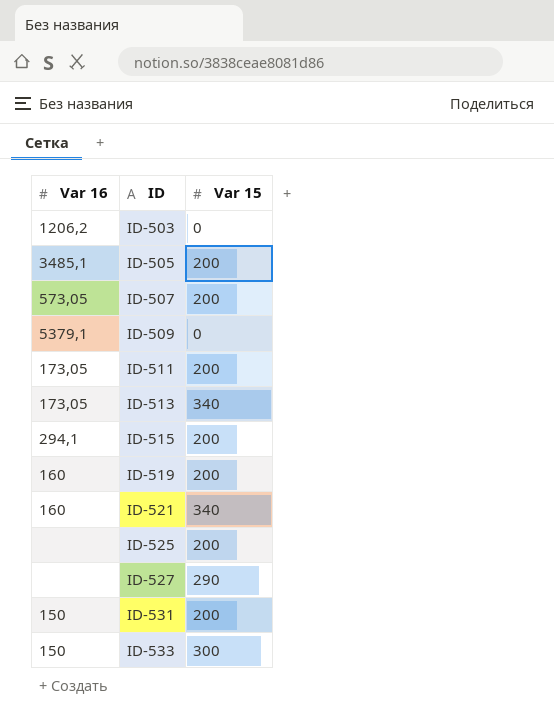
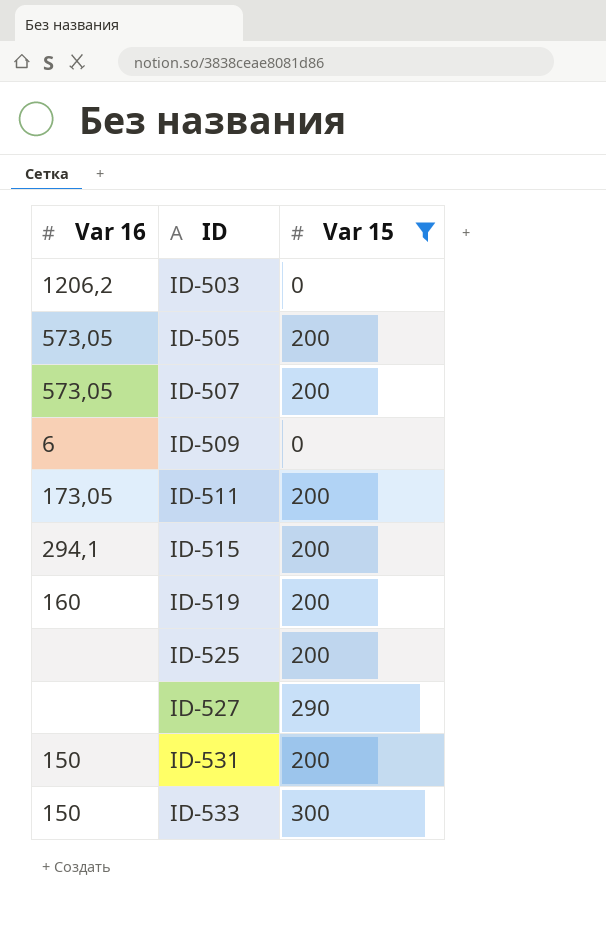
filter: none -> Var 15 != 340
ID-505 | Var 16: 3485,1 -> 573,05
ID-509 | Var 16: 5379,1 -> 6

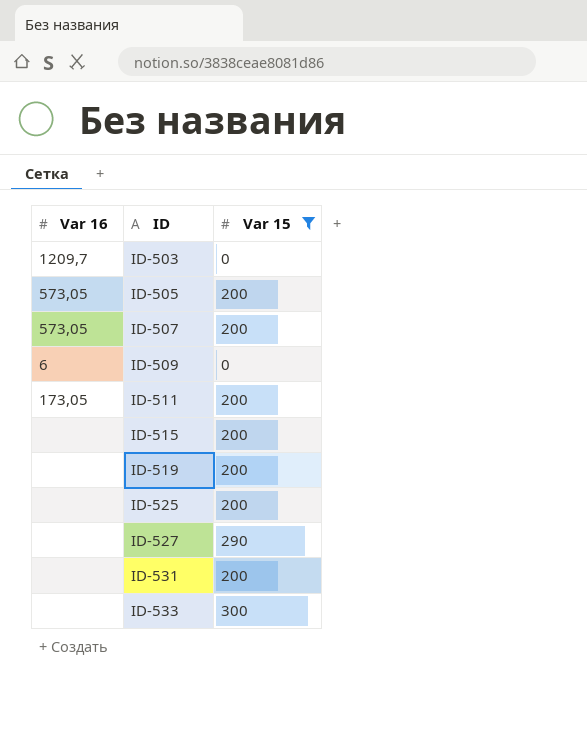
ID-503 | Var 16: 1206,2 -> 1209,7
ID-515 | Var 16: 294,1 -> none
ID-519 | Var 16: 160 -> none
ID-531 | Var 16: 150 -> none
ID-533 | Var 16: 150 -> none

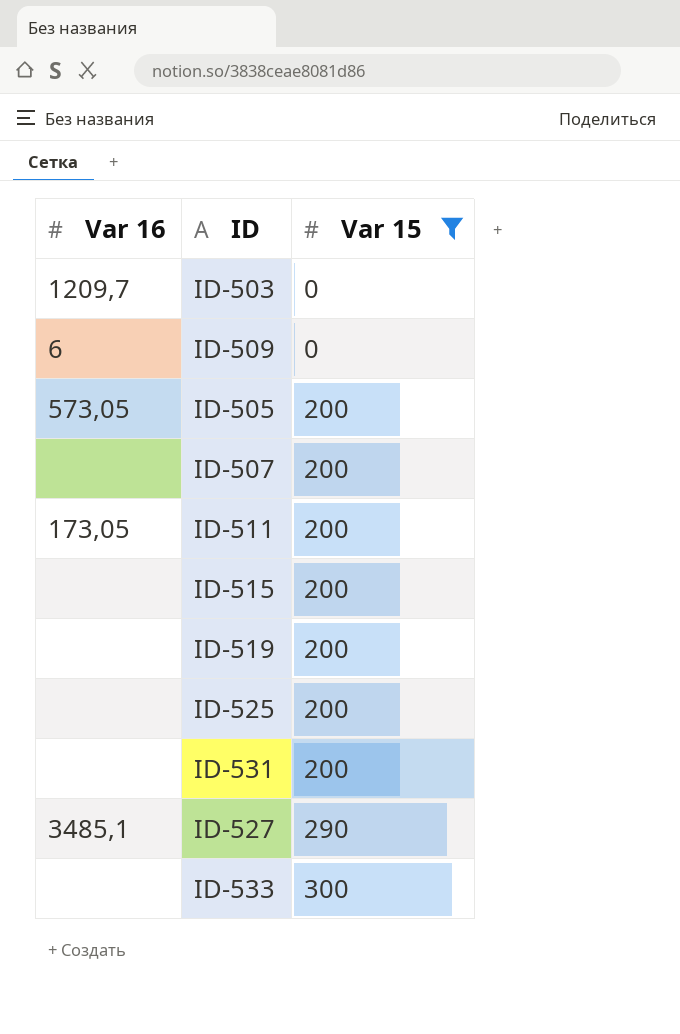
row order: ID ascending -> Var 15 ascending
ID-507 | Var 16: 573,05 -> none
ID-527 | Var 16: none -> 3485,1

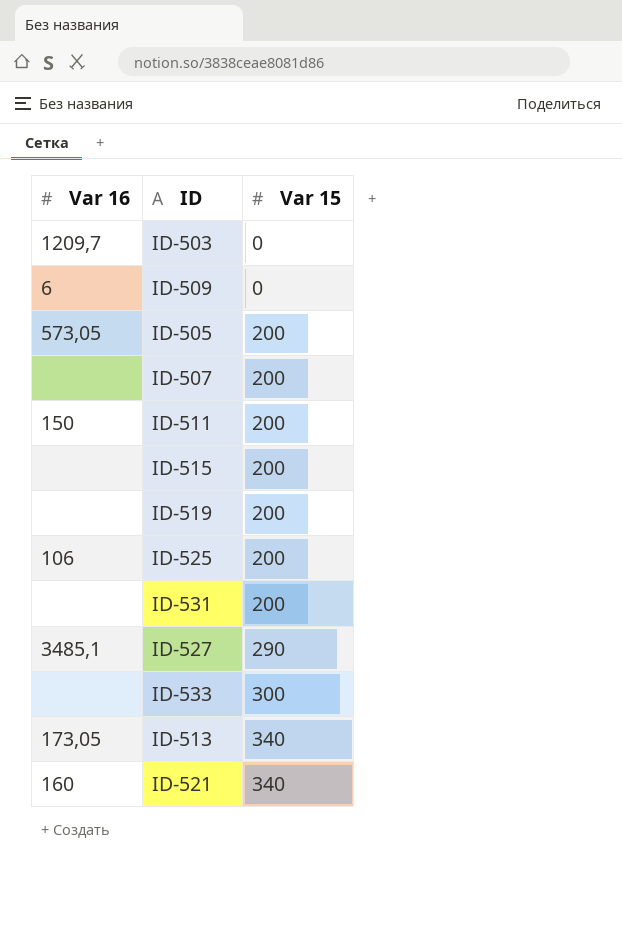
filter: Var 15 != 340 -> none
ID-511 | Var 16: 173,05 -> 150
ID-525 | Var 16: none -> 106

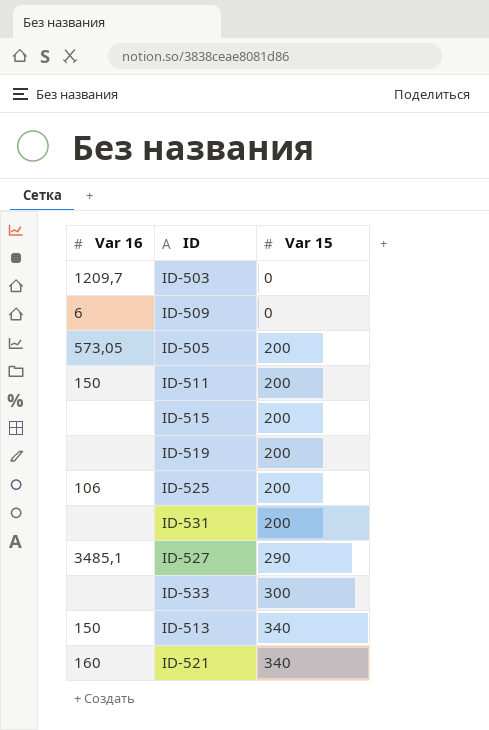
row ID-507: none | 200 -> none
ID-513 | Var 16: 173,05 -> 150

